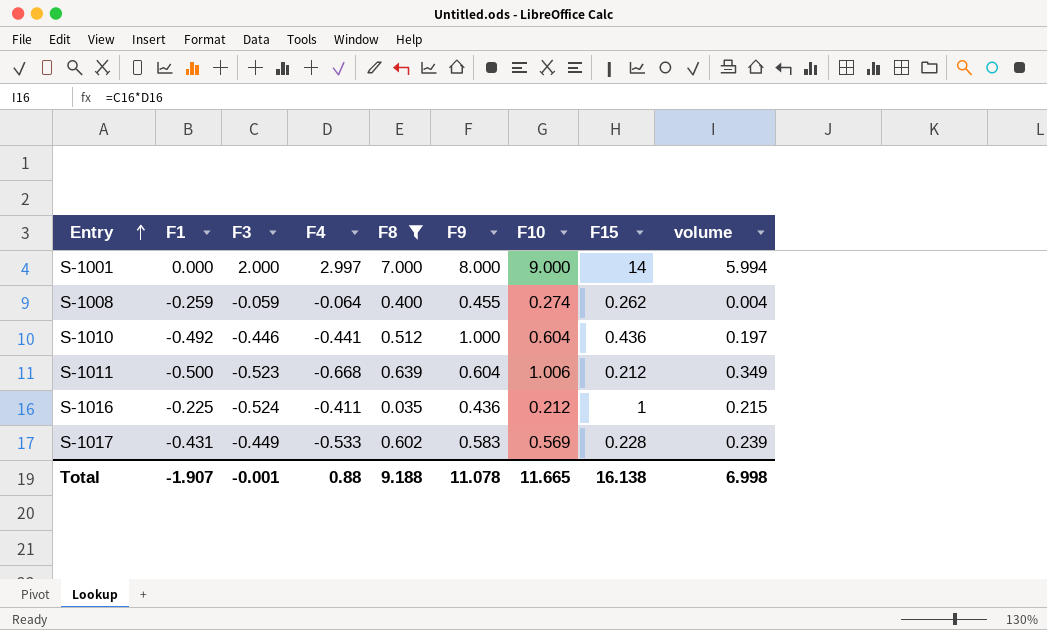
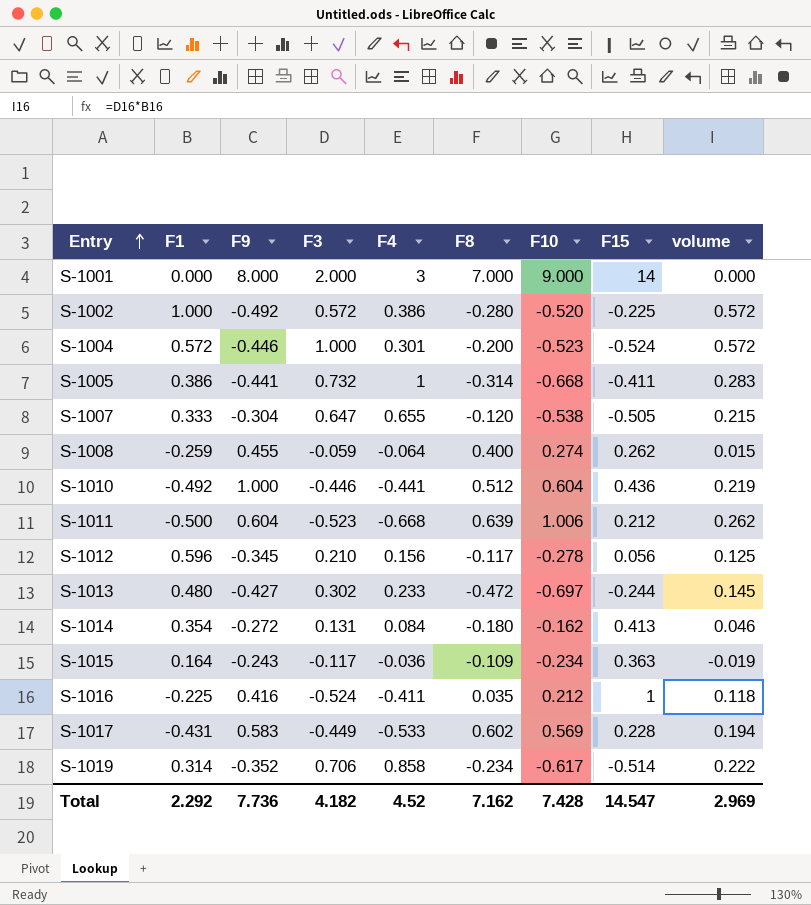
filter: F8 >= 0.035 -> none
column F9 | position: 6 -> 3
column volume | formula: [F3] * [F4] -> [F1] * [F3]
S-1001 | F4: 2.997 -> 3
S-1016 | F9: 0.436 -> 0.416
Total | F1: -1.907 -> 2.292
Total | F9: 11.078 -> 7.736
Total | F3: -0.001 -> 4.182
Total | F4: 0.88 -> 4.52
Total | F8: 9.188 -> 7.162
Total | F10: 11.665 -> 7.428
Total | F15: 16.138 -> 14.547
Total | volume: 6.998 -> 2.969

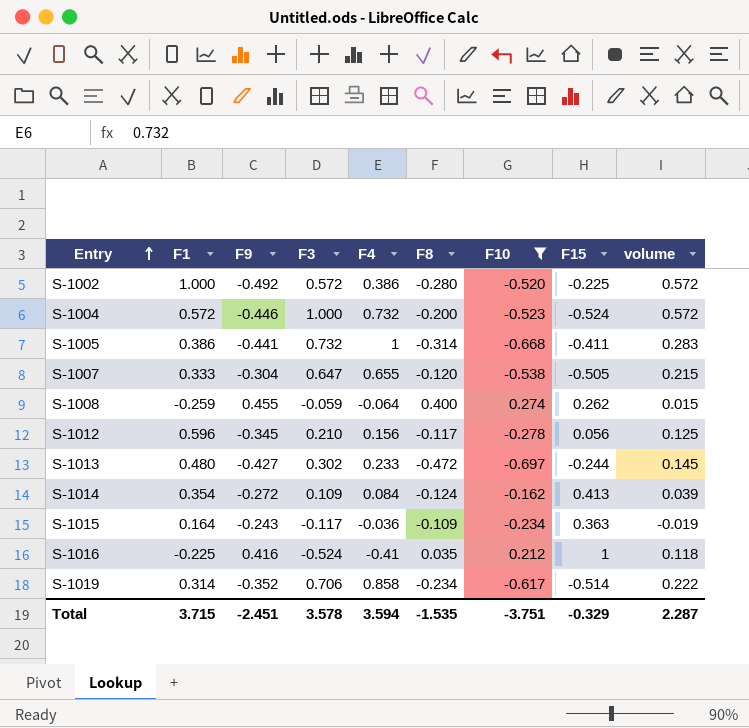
filter: none -> F10 <= 0.274
S-1004 | F4: 0.301 -> 0.732
S-1014 | F3: 0.131 -> 0.109
S-1014 | F8: -0.180 -> -0.124
S-1014 | volume: 0.046 -> 0.039
S-1016 | F4: -0.411 -> -0.41
Total | F1: 2.292 -> 3.715
Total | F9: 7.736 -> -2.451
Total | F3: 4.182 -> 3.578
Total | F4: 4.52 -> 3.594
Total | F8: 7.162 -> -1.535
Total | F10: 7.428 -> -3.751
Total | F15: 14.547 -> -0.329
Total | volume: 2.969 -> 2.287

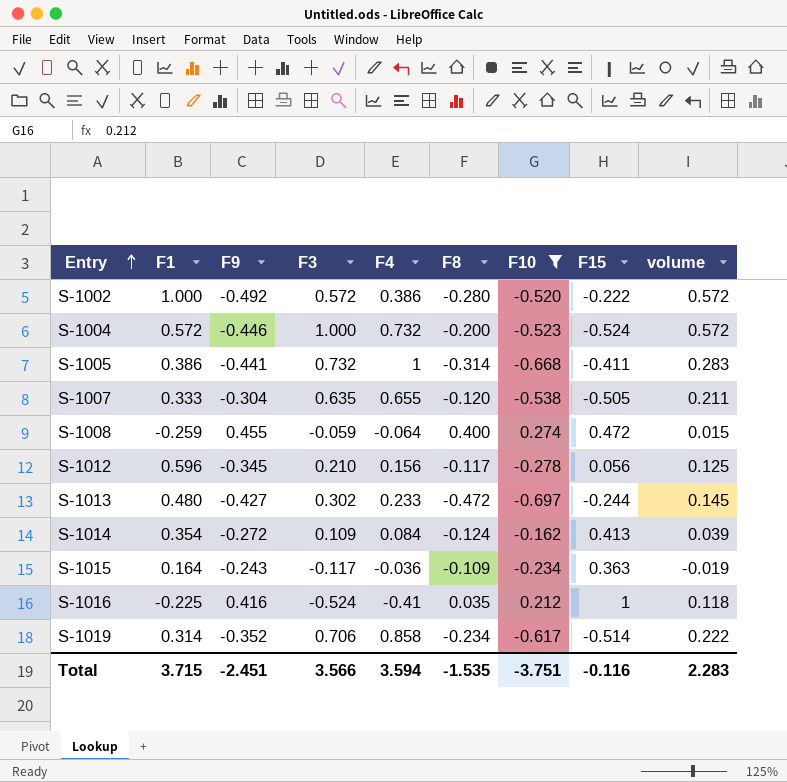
S-1002 | F15: -0.225 -> -0.222
S-1007 | F3: 0.647 -> 0.635
S-1007 | volume: 0.215 -> 0.211
S-1008 | F15: 0.262 -> 0.472
Total | F3: 3.578 -> 3.566
Total | F15: -0.329 -> -0.116
Total | volume: 2.287 -> 2.283

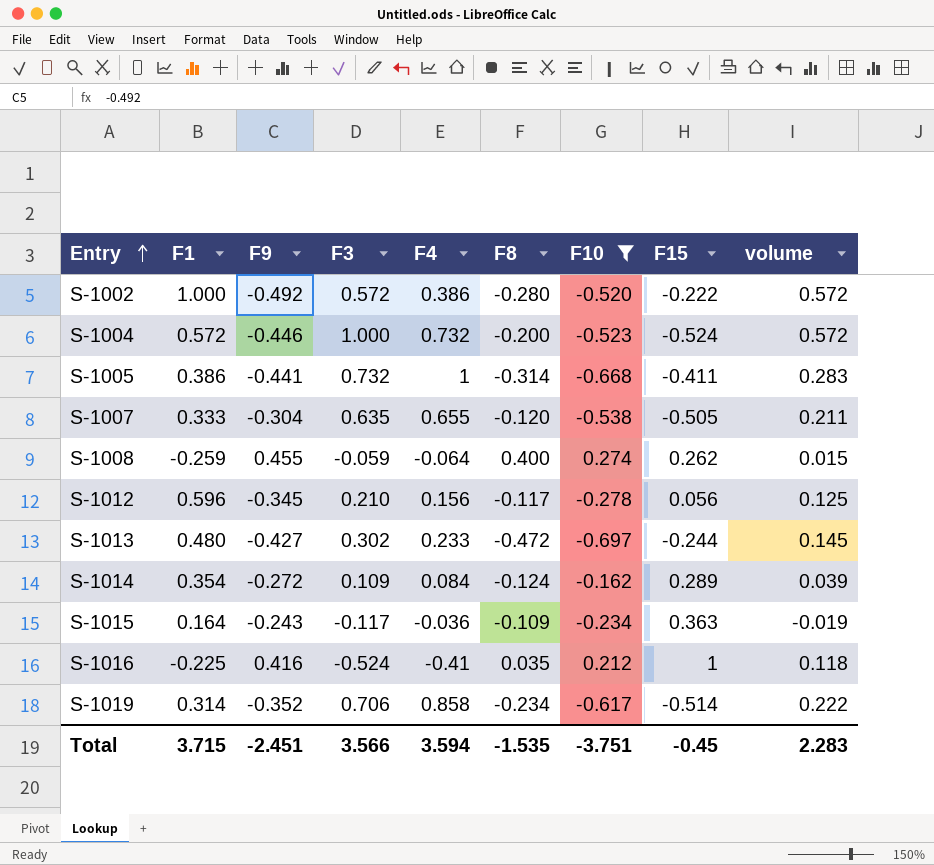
S-1008 | F15: 0.472 -> 0.262
S-1014 | F15: 0.413 -> 0.289
Total | F15: -0.116 -> -0.45

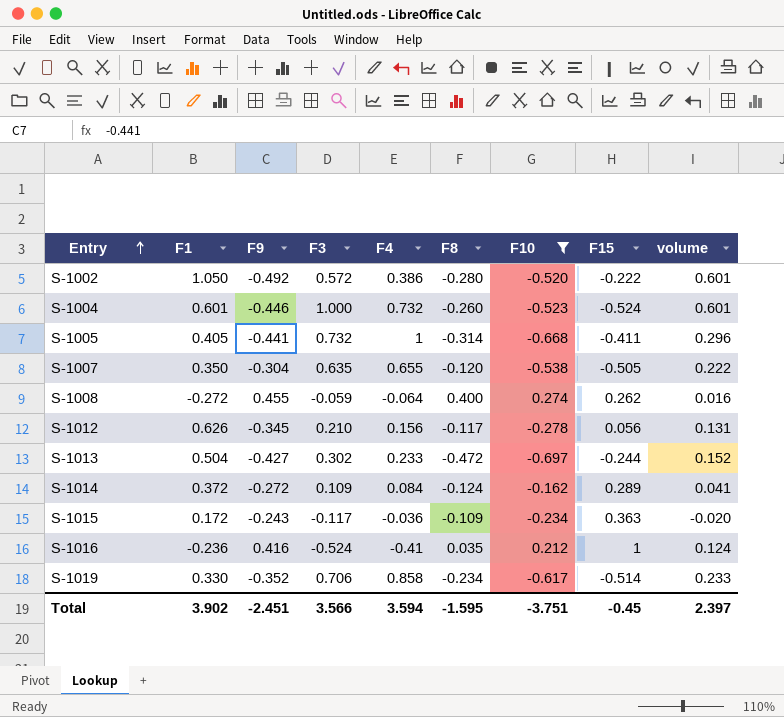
S-1002 | F1: 1.000 -> 1.050
S-1002 | volume: 0.572 -> 0.601
S-1004 | F1: 0.572 -> 0.601
S-1004 | F8: -0.200 -> -0.260
S-1004 | volume: 0.572 -> 0.601
S-1005 | F1: 0.386 -> 0.405
S-1005 | volume: 0.283 -> 0.296
S-1007 | F1: 0.333 -> 0.350
S-1007 | volume: 0.211 -> 0.222
S-1008 | F1: -0.259 -> -0.272
S-1008 | volume: 0.015 -> 0.016
S-1012 | F1: 0.596 -> 0.626
S-1012 | volume: 0.125 -> 0.131
S-1013 | F1: 0.480 -> 0.504
S-1013 | volume: 0.145 -> 0.152
S-1014 | F1: 0.354 -> 0.372
S-1014 | volume: 0.039 -> 0.041
S-1015 | F1: 0.164 -> 0.172
S-1015 | volume: -0.019 -> -0.020
S-1016 | F1: -0.225 -> -0.236
S-1016 | volume: 0.118 -> 0.124
S-1019 | F1: 0.314 -> 0.330
S-1019 | volume: 0.222 -> 0.233
Total | F1: 3.715 -> 3.902
Total | F8: -1.535 -> -1.595
Total | volume: 2.283 -> 2.397

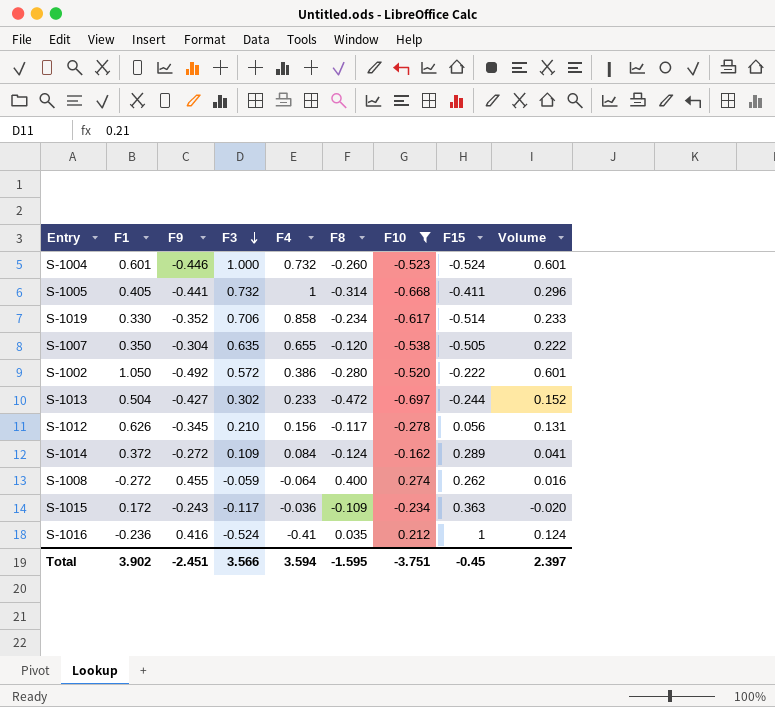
row order: Entry ascending -> F3 descending
column name: volume -> Volume

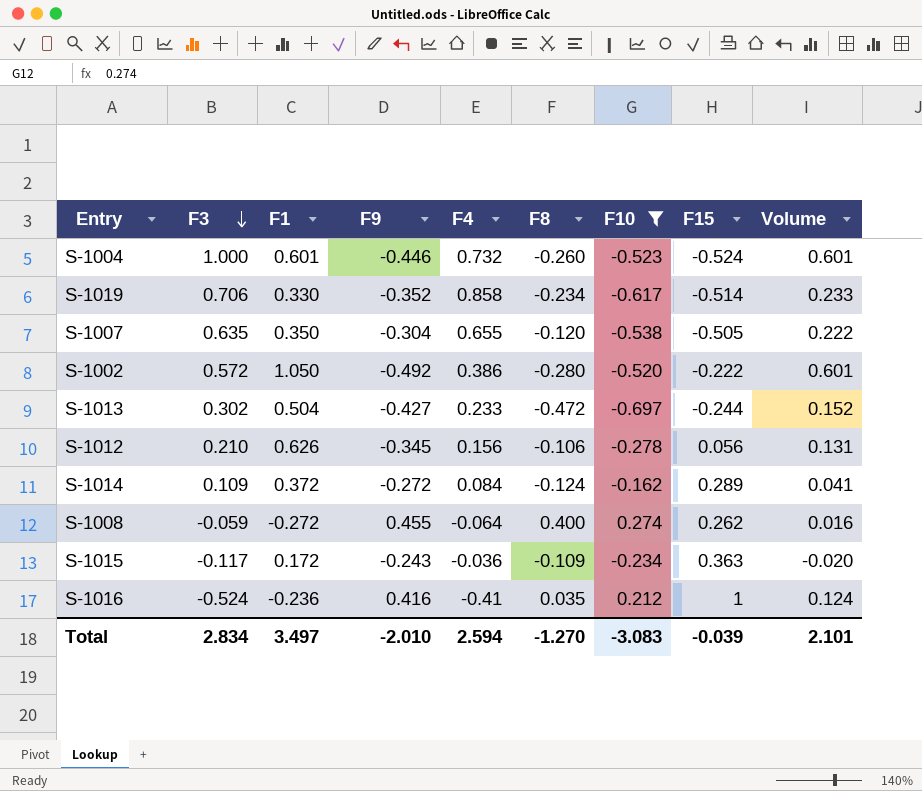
column F3 | position: 4 -> 2
row S-1005: 0.405 | -0.441 | 0.732 | 1 | -0.314 | -0.668 | -0.411 | 0.296 -> none
S-1012 | F8: -0.117 -> -0.106
Total | F3: 3.566 -> 2.834
Total | F1: 3.902 -> 3.497
Total | F9: -2.451 -> -2.010
Total | F4: 3.594 -> 2.594
Total | F8: -1.595 -> -1.270
Total | F10: -3.751 -> -3.083
Total | F15: -0.45 -> -0.039
Total | Volume: 2.397 -> 2.101

